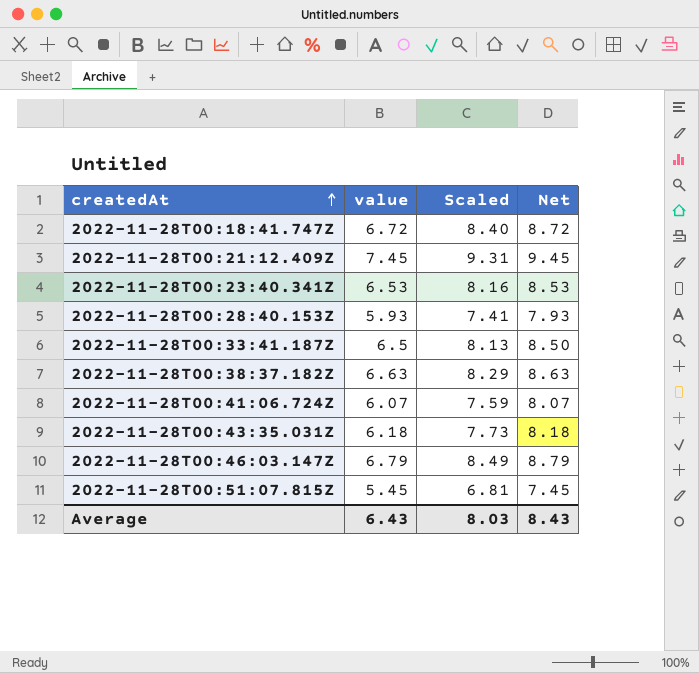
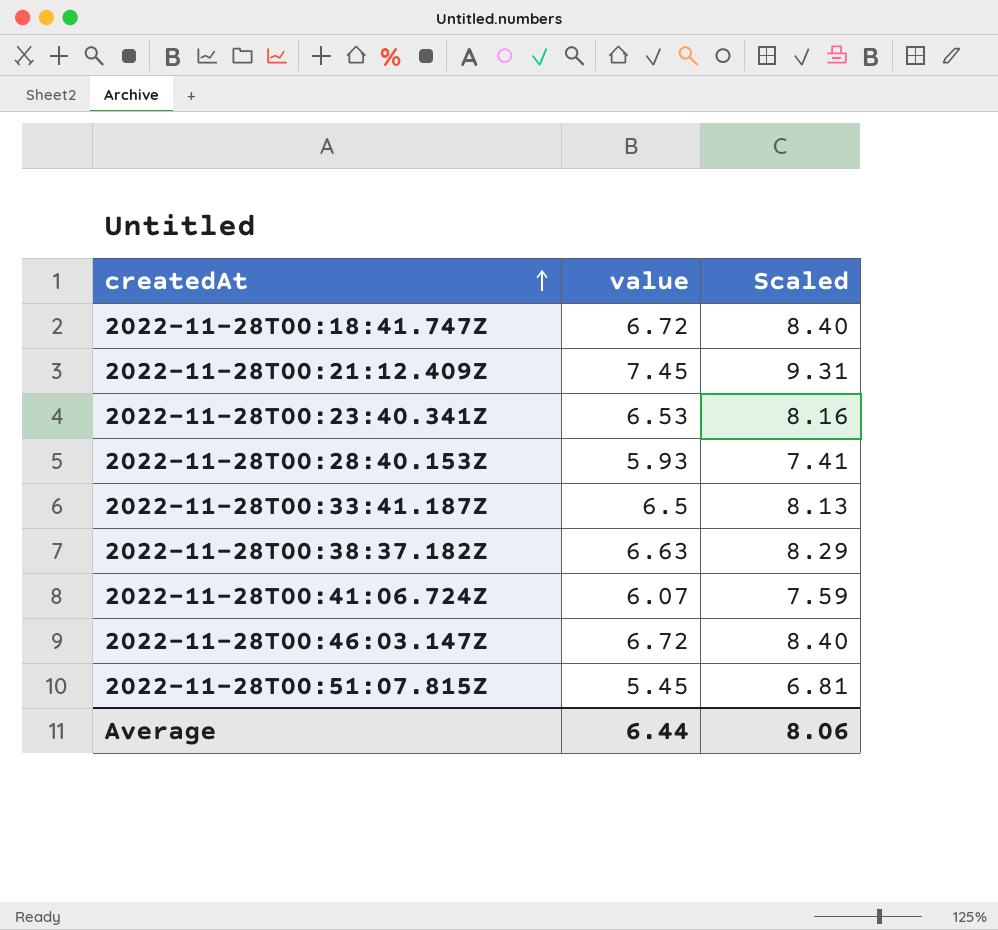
column Net | formula: [value] + 2 -> none
row 2022-11-28T00:43:35.031Z: 6.18 | 7.73 | 8.18 -> none
2022-11-28T00:46:03.147Z | value: 6.79 -> 6.72
2022-11-28T00:46:03.147Z | Scaled: 8.49 -> 8.40
Average | value: 6.43 -> 6.44
Average | Scaled: 8.03 -> 8.06

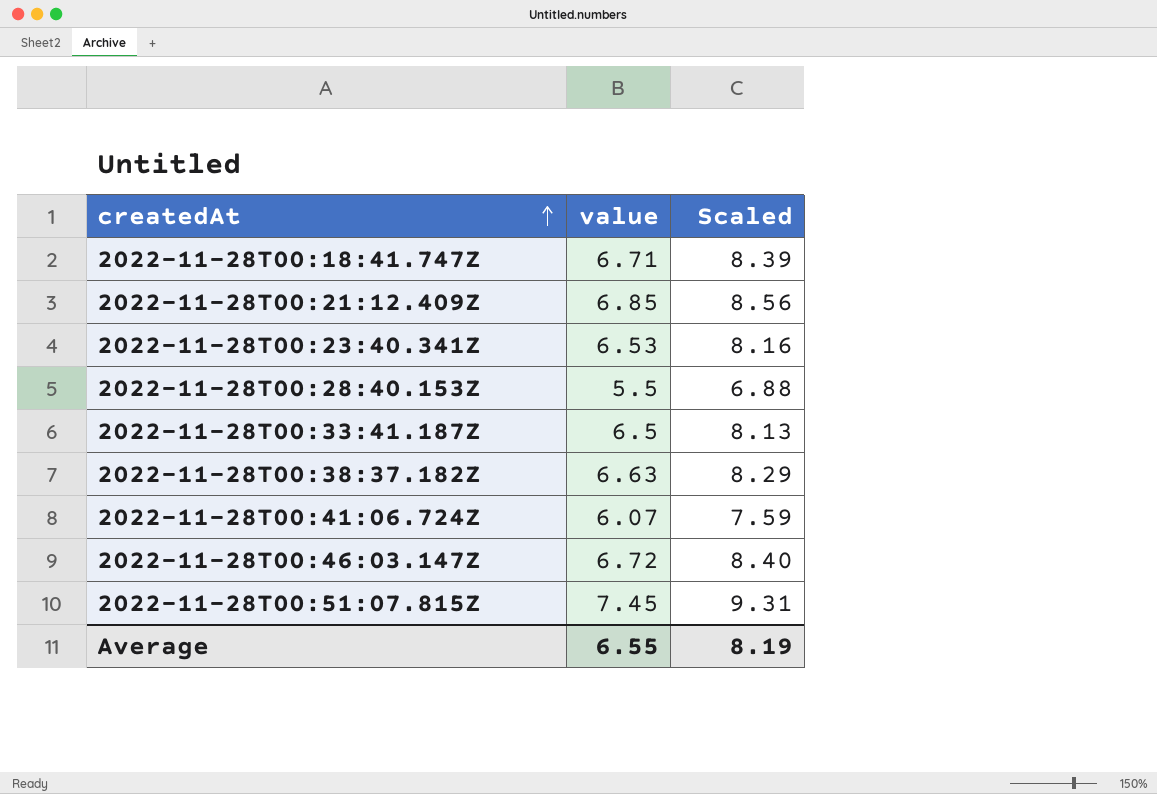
2022-11-28T00:18:41.747Z | value: 6.72 -> 6.71
2022-11-28T00:18:41.747Z | Scaled: 8.40 -> 8.39
2022-11-28T00:21:12.409Z | value: 7.45 -> 6.85
2022-11-28T00:21:12.409Z | Scaled: 9.31 -> 8.56
2022-11-28T00:28:40.153Z | value: 5.93 -> 5.5
2022-11-28T00:28:40.153Z | Scaled: 7.41 -> 6.88
2022-11-28T00:51:07.815Z | value: 5.45 -> 7.45
2022-11-28T00:51:07.815Z | Scaled: 6.81 -> 9.31
Average | value: 6.44 -> 6.55
Average | Scaled: 8.06 -> 8.19

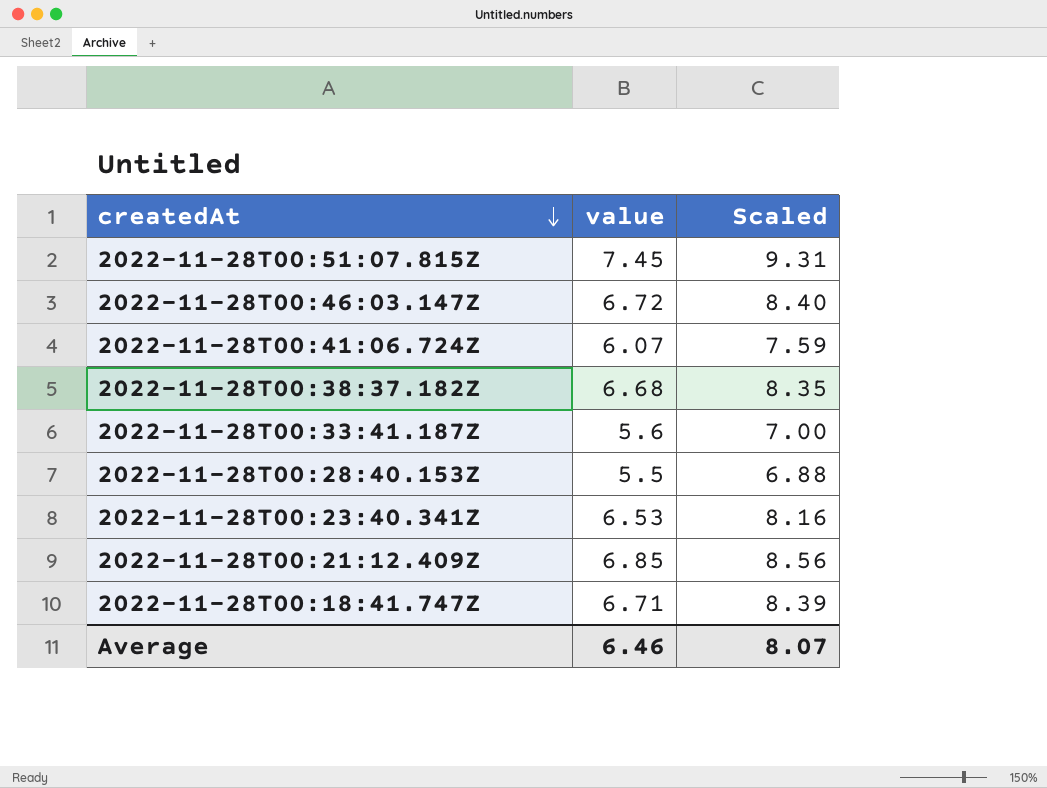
row order: createdAt ascending -> createdAt descending
2022-11-28T00:38:37.182Z | value: 6.63 -> 6.68
2022-11-28T00:38:37.182Z | Scaled: 8.29 -> 8.35
2022-11-28T00:33:41.187Z | value: 6.5 -> 5.6
2022-11-28T00:33:41.187Z | Scaled: 8.13 -> 7.00
Average | value: 6.55 -> 6.46
Average | Scaled: 8.19 -> 8.07

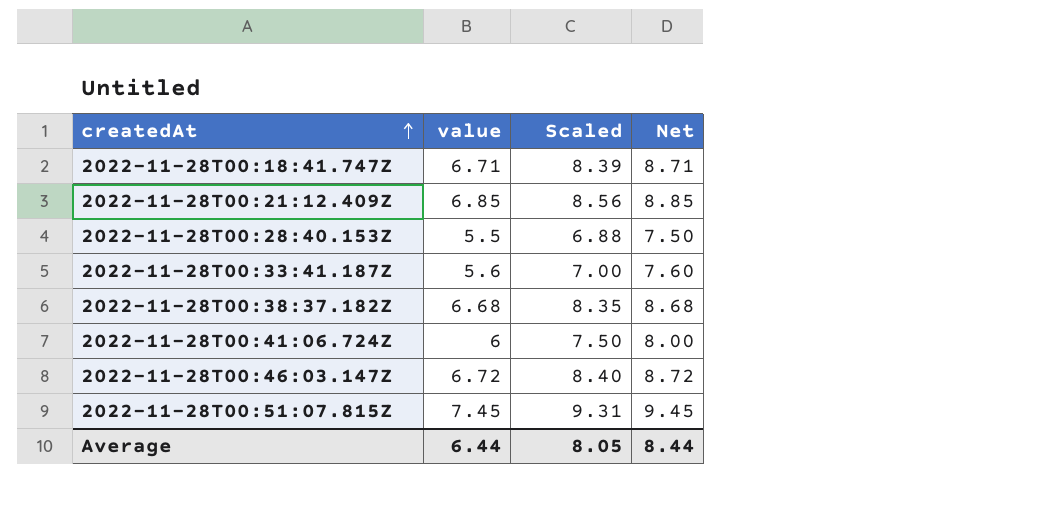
row order: createdAt descending -> createdAt ascending
column Net | formula: none -> [value] + 2
row 2022-11-28T00:23:40.341Z: 6.53 | 8.16 -> none
2022-11-28T00:41:06.724Z | value: 6.07 -> 6
2022-11-28T00:41:06.724Z | Scaled: 7.59 -> 7.50
Average | value: 6.46 -> 6.44
Average | Scaled: 8.07 -> 8.05

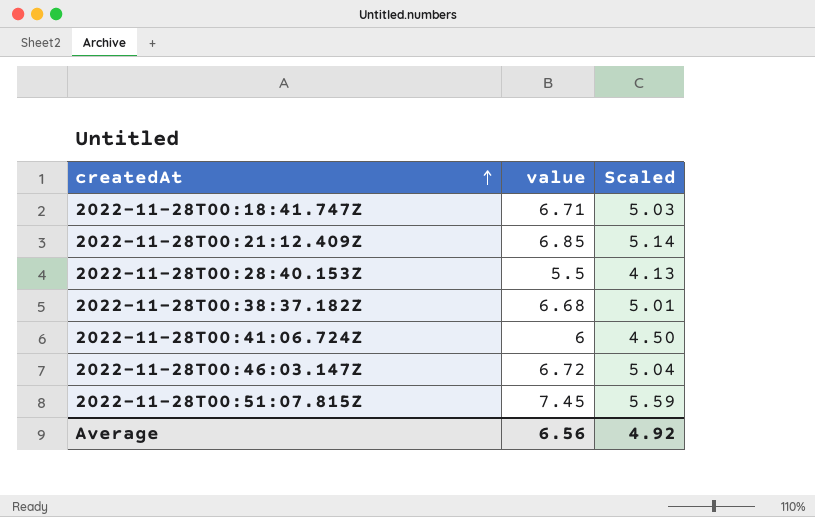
column Net | formula: [value] + 2 -> none
column Scaled | formula: [value] * 1.25 -> [value] * 0.75
row 2022-11-28T00:33:41.187Z: 5.6 | 7.00 | 7.60 -> none
Average | value: 6.44 -> 6.56
Average | Scaled: 8.05 -> 4.92

